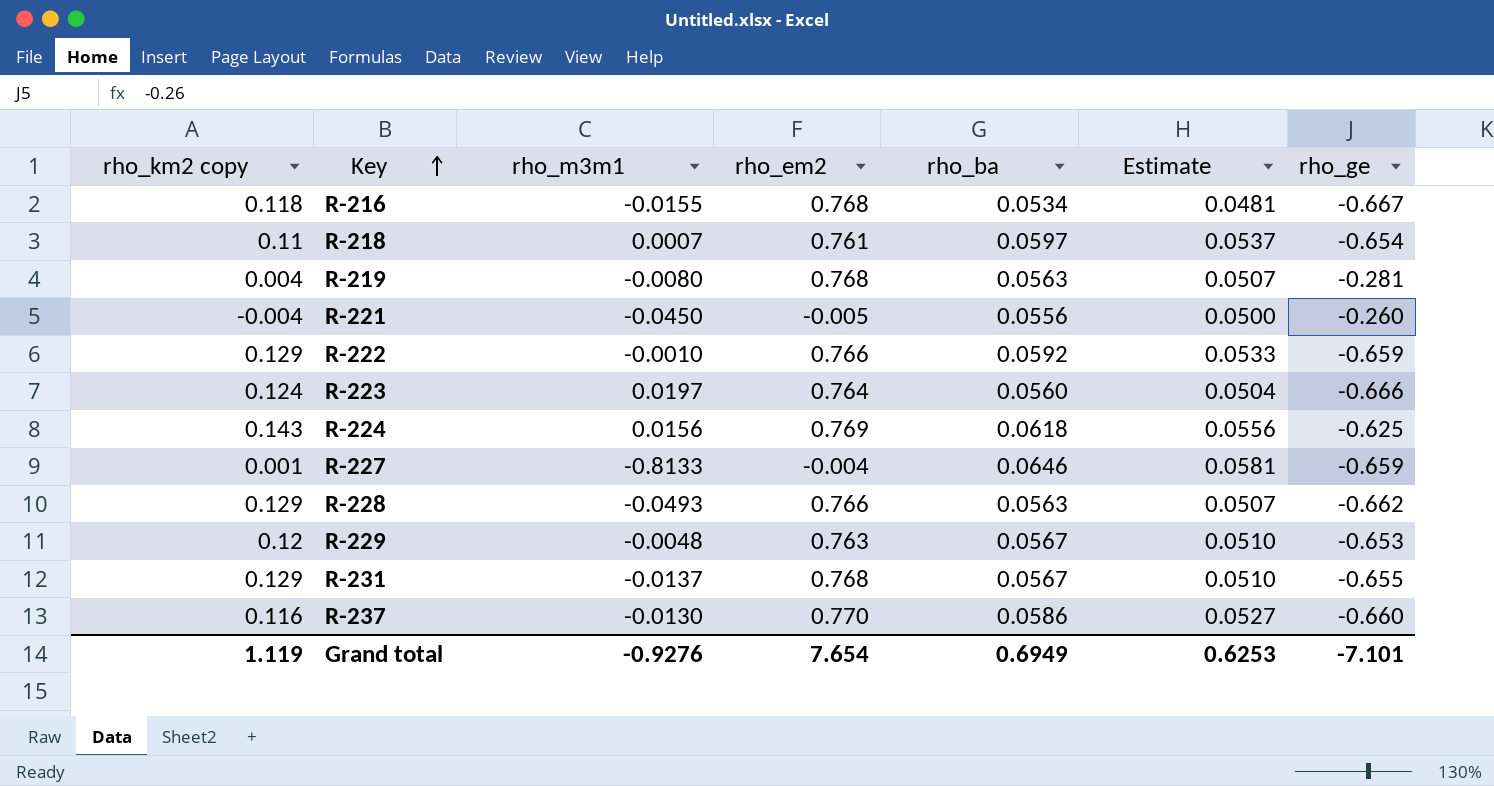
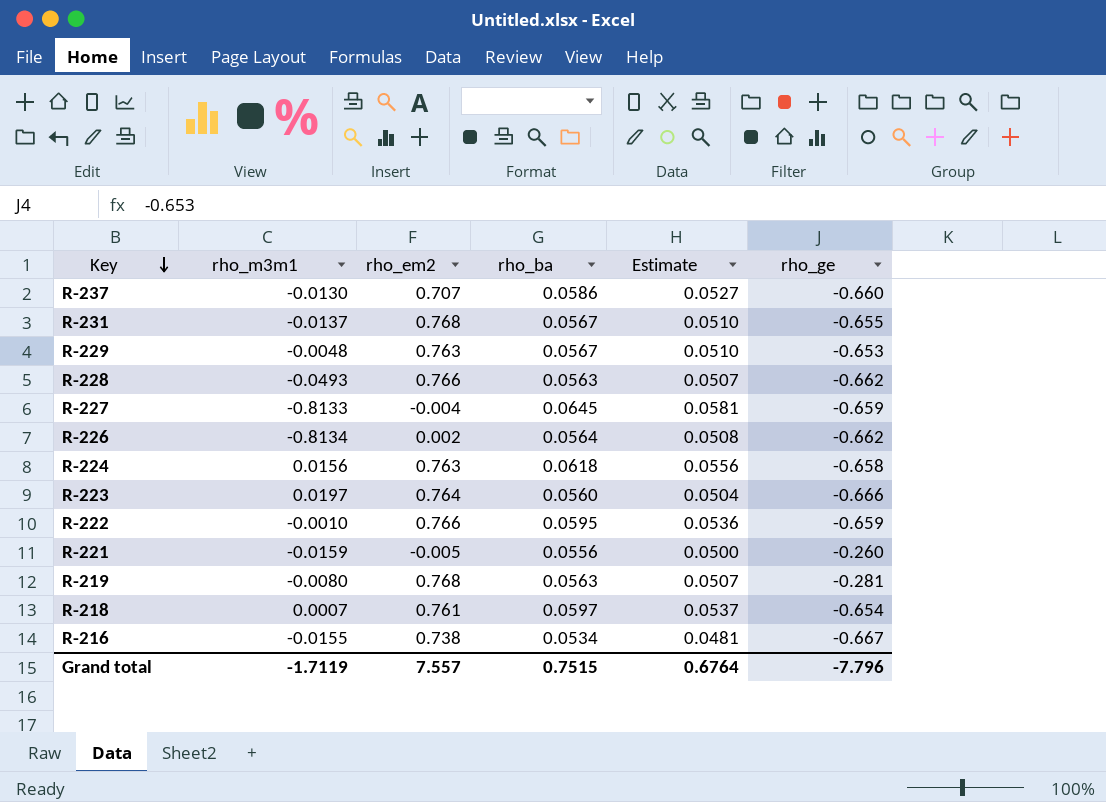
row order: Key ascending -> Key descending
column rho_km2 copy | position: 1 -> none
R-237 | rho_em2: 0.770 -> 0.707
R-227 | rho_ba: 0.0646 -> 0.0645
row R-226: none -> -0.8134 | 0.002 | 0.0564 | 0.0508 | -0.662
R-224 | rho_em2: 0.769 -> 0.763
R-224 | rho_ge: -0.625 -> -0.658
R-222 | rho_ba: 0.0592 -> 0.0595
R-222 | Estimate: 0.0533 -> 0.0536
R-221 | rho_m3m1: -0.0450 -> -0.0159
R-216 | rho_em2: 0.768 -> 0.738
Grand total | rho_m3m1: -0.9276 -> -1.7119
Grand total | rho_em2: 7.654 -> 7.557
Grand total | rho_ba: 0.6949 -> 0.7515
Grand total | Estimate: 0.6253 -> 0.6764
Grand total | rho_ge: -7.101 -> -7.796

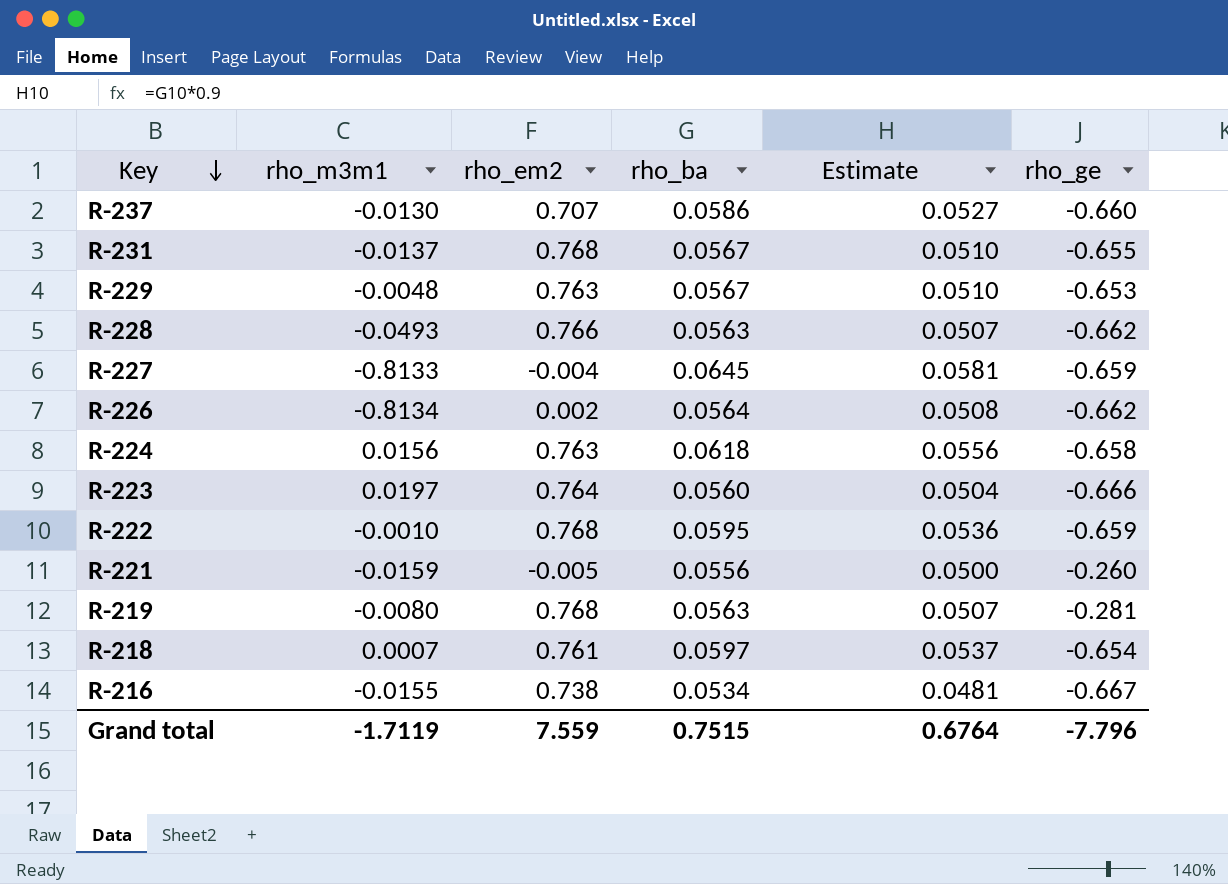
R-222 | rho_em2: 0.766 -> 0.768
Grand total | rho_em2: 7.557 -> 7.559

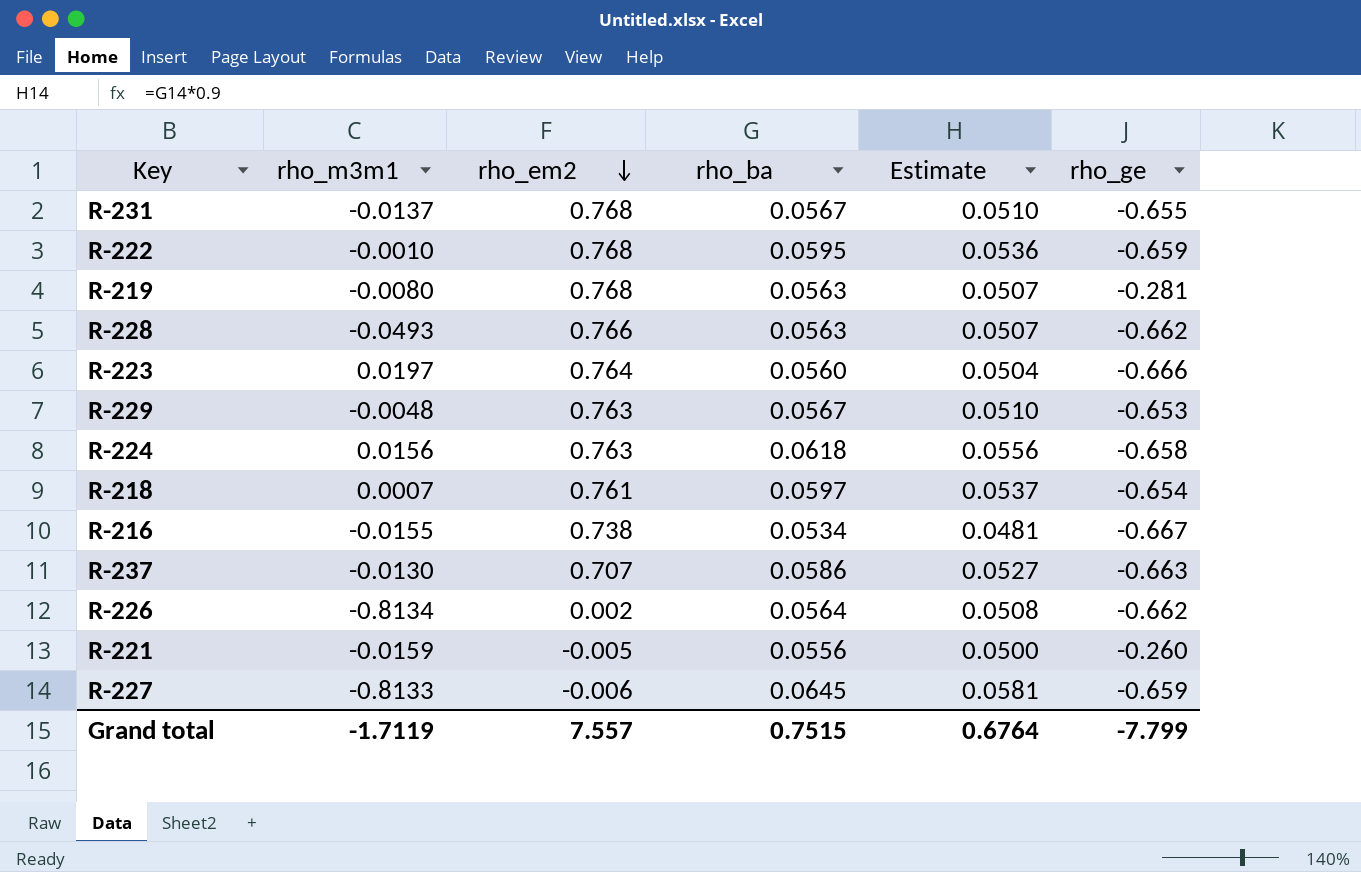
row order: Key descending -> rho_em2 descending
R-237 | rho_ge: -0.660 -> -0.663
R-227 | rho_em2: -0.004 -> -0.006
Grand total | rho_em2: 7.559 -> 7.557
Grand total | rho_ge: -7.796 -> -7.799

